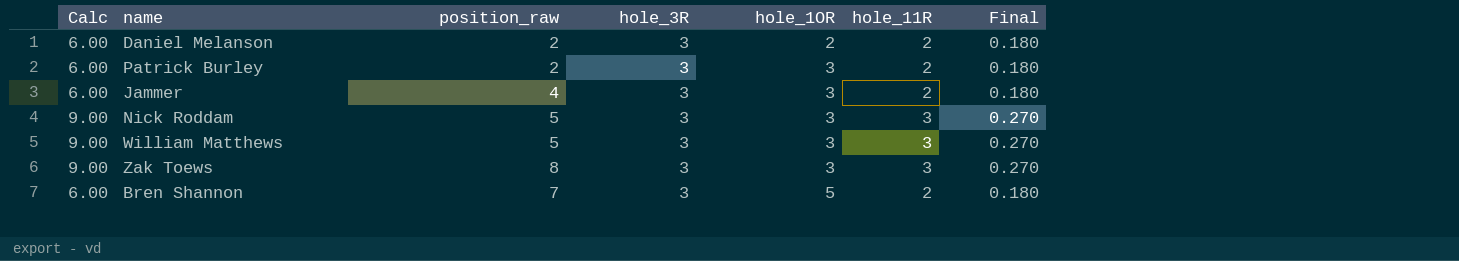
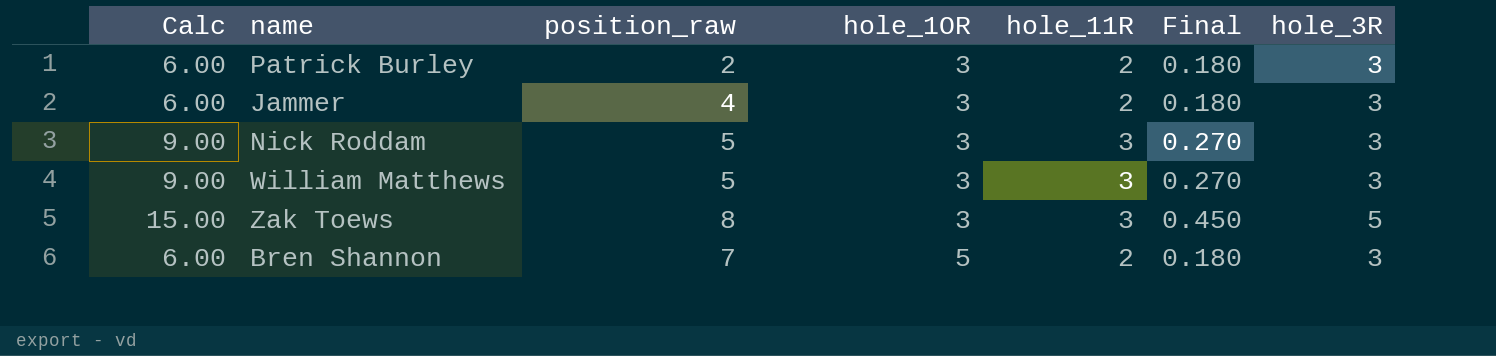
column hole_3R | position: 4 -> 7
row Daniel Melanson: 6.00 | 2 | 3 | 2 | 2 | 0.180 -> none
Zak Toews | Calc: 9.00 -> 15.00
Zak Toews | Final: 0.270 -> 0.450
Zak Toews | hole_3R: 3 -> 5

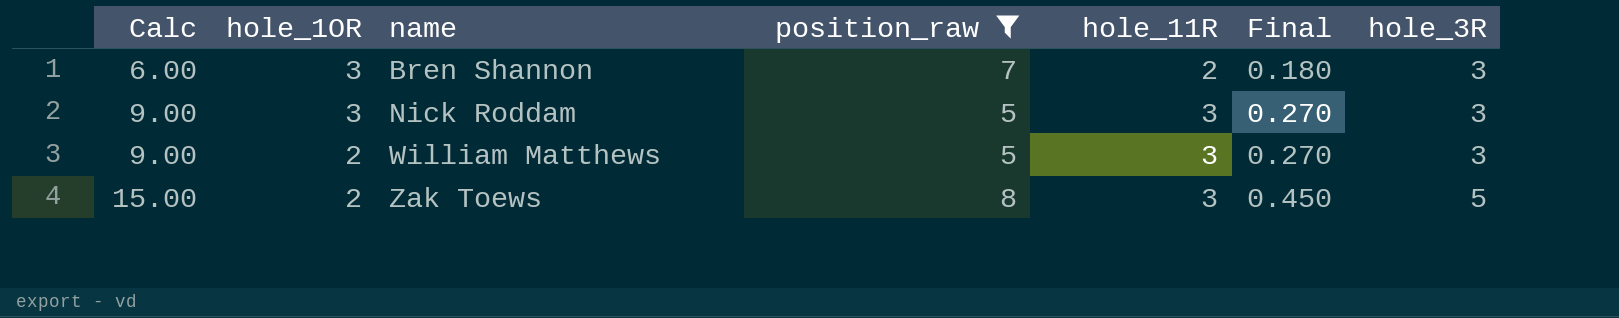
filter: none -> position_raw >= 5
row order: hole_1OR ascending -> Calc ascending
column hole_1OR | position: 4 -> 2
Bren Shannon | hole_1OR: 5 -> 3
William Matthews | hole_1OR: 3 -> 2
Zak Toews | hole_1OR: 3 -> 2

